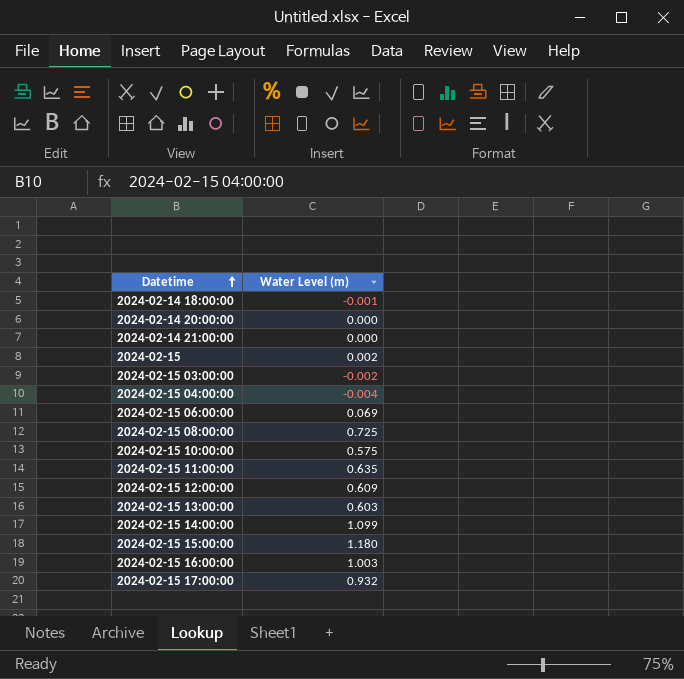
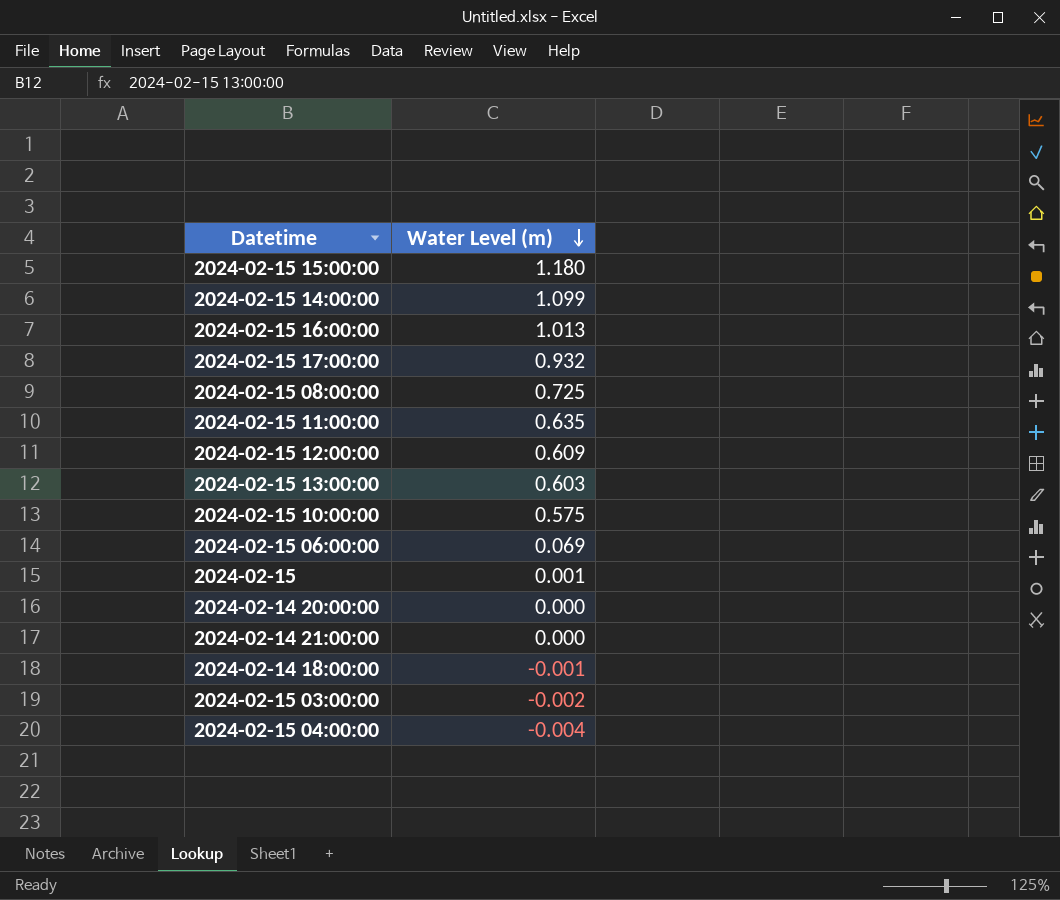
row order: Datetime ascending -> Water Level (m) descending
2024-02-15 16:00:00 | Water Level (m): 1.003 -> 1.013
2024-02-15 | Water Level (m): 0.002 -> 0.001

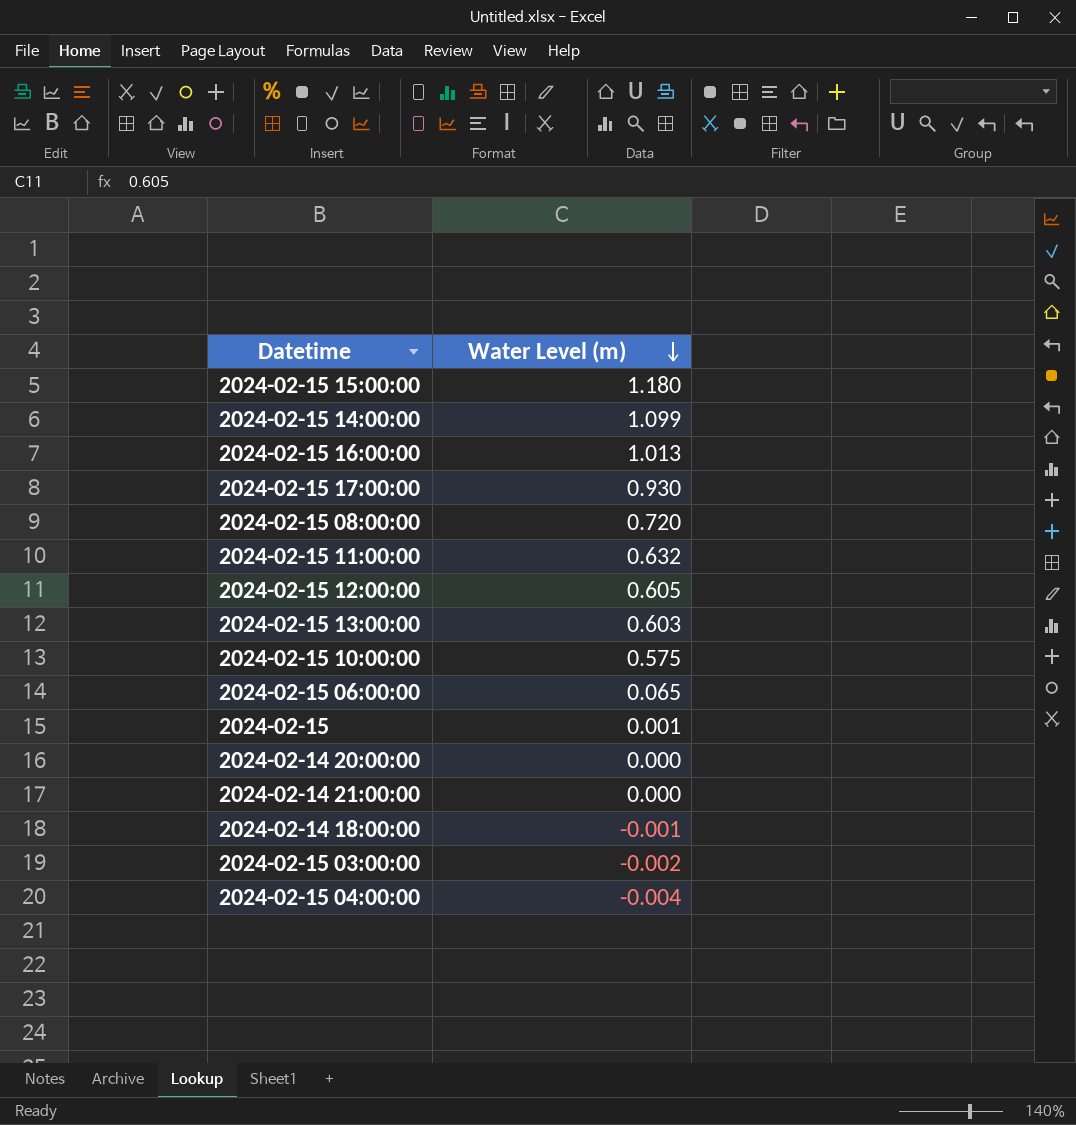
2024-02-15 17:00:00 | Water Level (m): 0.932 -> 0.930
2024-02-15 08:00:00 | Water Level (m): 0.725 -> 0.720
2024-02-15 11:00:00 | Water Level (m): 0.635 -> 0.632
2024-02-15 12:00:00 | Water Level (m): 0.609 -> 0.605
2024-02-15 06:00:00 | Water Level (m): 0.069 -> 0.065

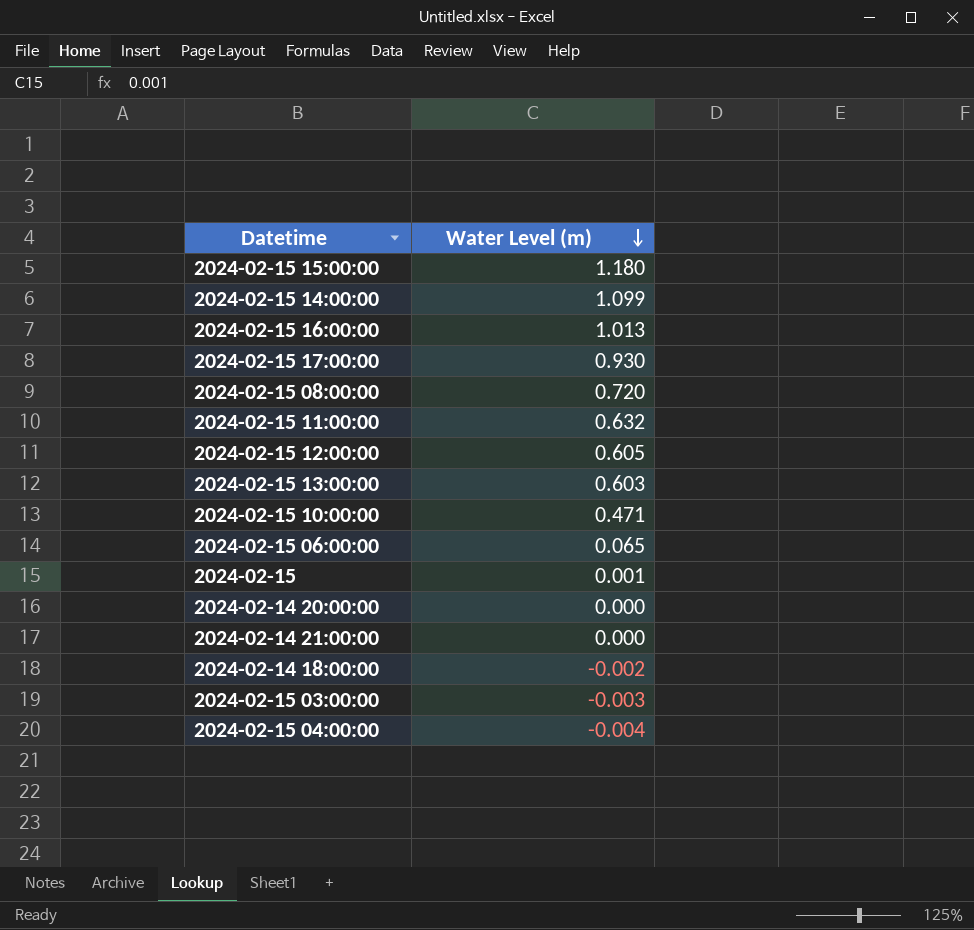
2024-02-15 10:00:00 | Water Level (m): 0.575 -> 0.471
2024-02-14 18:00:00 | Water Level (m): -0.001 -> -0.002
2024-02-15 03:00:00 | Water Level (m): -0.002 -> -0.003

